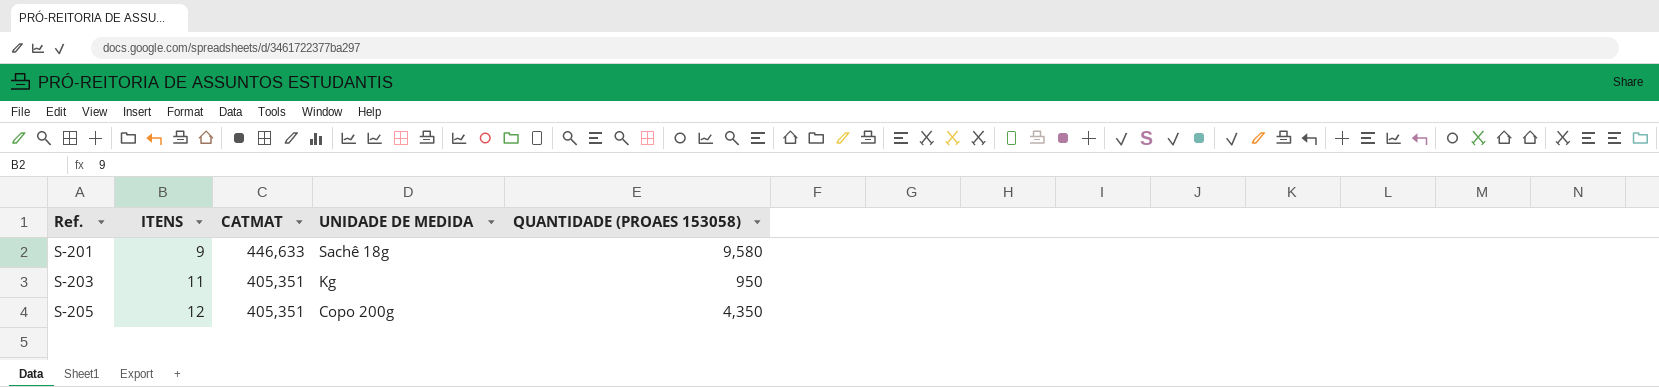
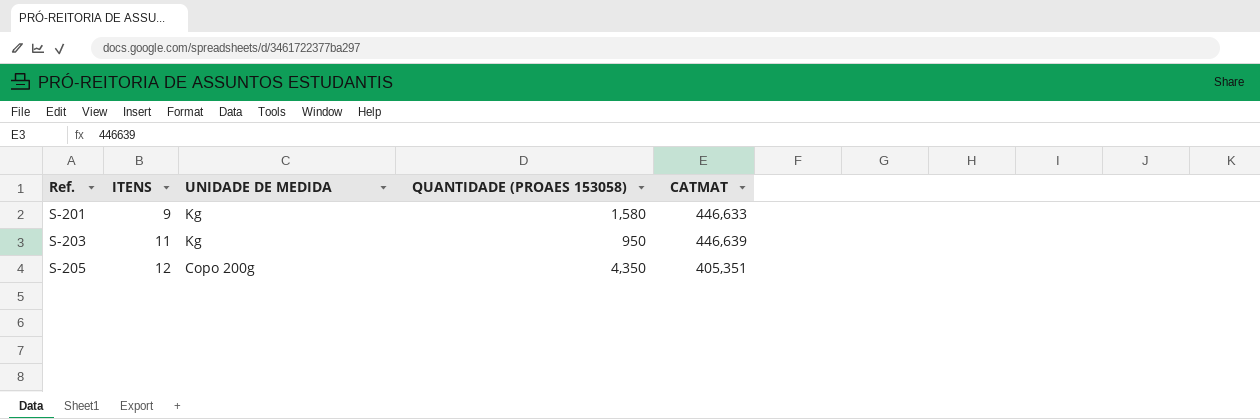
column CATMAT | position: 3 -> 5
S-201 | UNIDADE DE MEDIDA: Sachê 18g -> Kg
S-201 | QUANTIDADE (PROAES 153058): 9,580 -> 1,580
S-203 | CATMAT: 405,351 -> 446,639

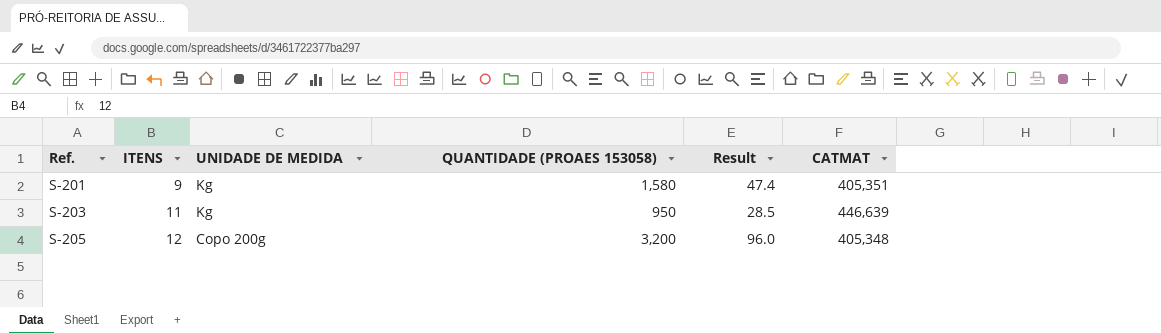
column Result | formula: none -> [QUANTIDADE (PROAES 153058)] * 0.03
S-201 | CATMAT: 446,633 -> 405,351
S-205 | QUANTIDADE (PROAES 153058): 4,350 -> 3,200
S-205 | CATMAT: 405,351 -> 405,348

